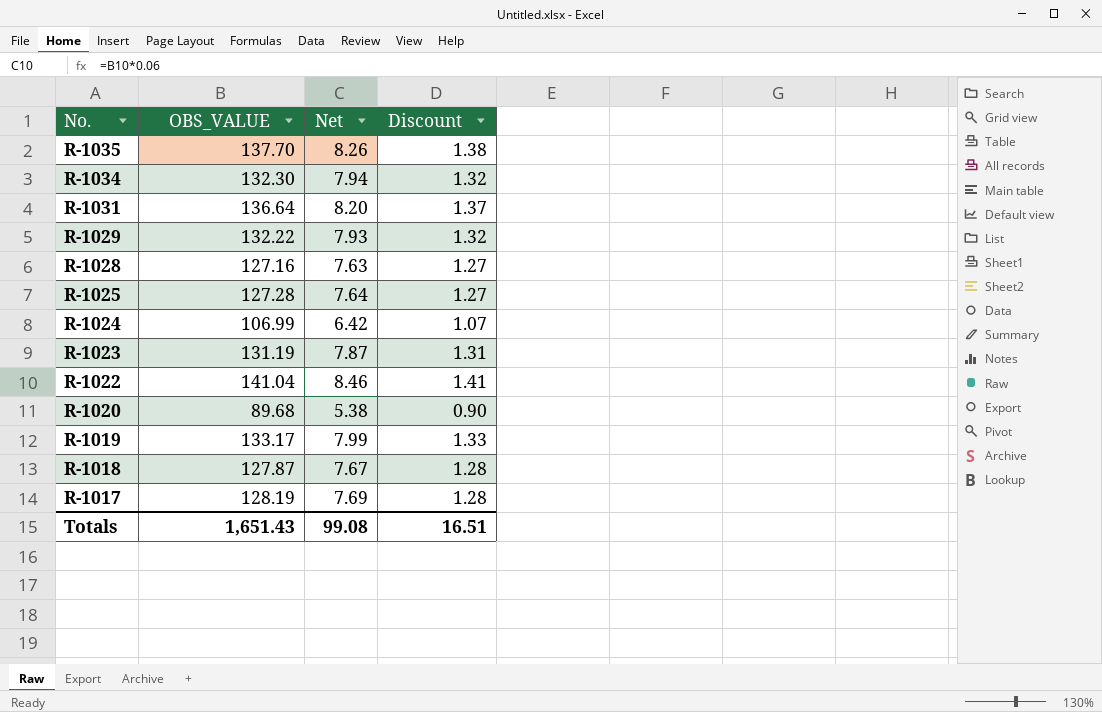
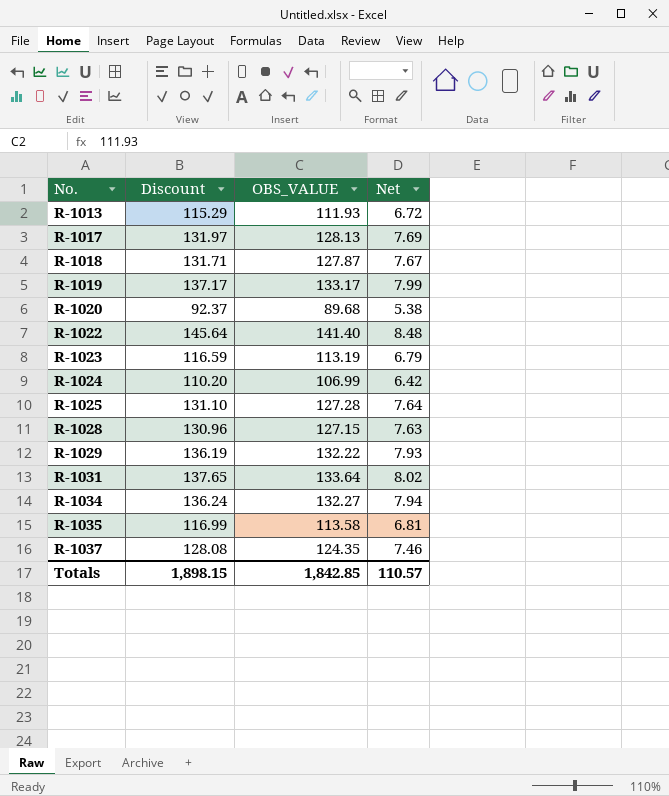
row order: No. descending -> No. ascending
column Discount | formula: [OBS_VALUE] * 0.01 -> [OBS_VALUE] * 1.03
column Discount | position: 4 -> 2
row R-1013: none -> 115.29 | 111.93 | 6.72
R-1017 | OBS_VALUE: 128.19 -> 128.13
R-1022 | OBS_VALUE: 141.04 -> 141.40
R-1022 | Net: 8.46 -> 8.48
R-1023 | OBS_VALUE: 131.19 -> 113.19
R-1023 | Net: 7.87 -> 6.79
R-1028 | OBS_VALUE: 127.16 -> 127.15
R-1031 | OBS_VALUE: 136.64 -> 133.64
R-1031 | Net: 8.20 -> 8.02
R-1034 | OBS_VALUE: 132.30 -> 132.27
R-1035 | OBS_VALUE: 137.70 -> 113.58
R-1035 | Net: 8.26 -> 6.81
row R-1037: none -> 128.08 | 124.35 | 7.46
Totals | Discount: 16.51 -> 1,898.15
Totals | OBS_VALUE: 1,651.43 -> 1,842.85
Totals | Net: 99.08 -> 110.57

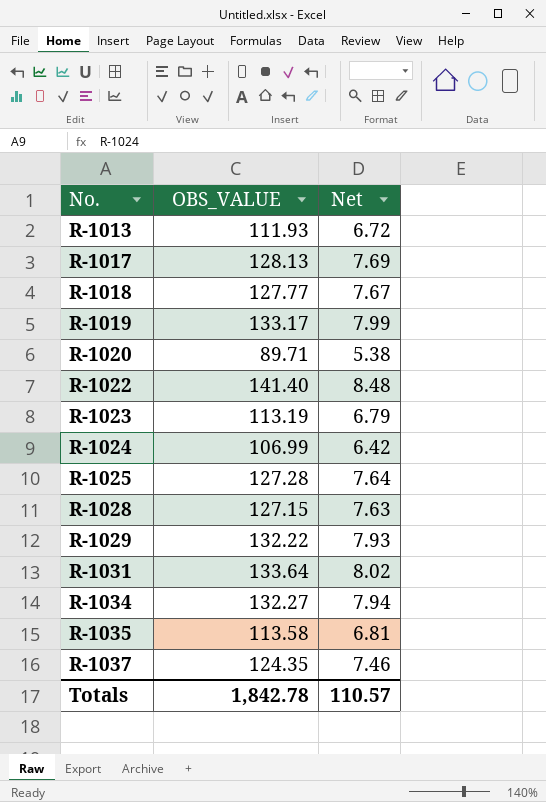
column Discount | formula: [OBS_VALUE] * 1.03 -> none
R-1018 | OBS_VALUE: 127.87 -> 127.77
R-1020 | OBS_VALUE: 89.68 -> 89.71
Totals | OBS_VALUE: 1,842.85 -> 1,842.78

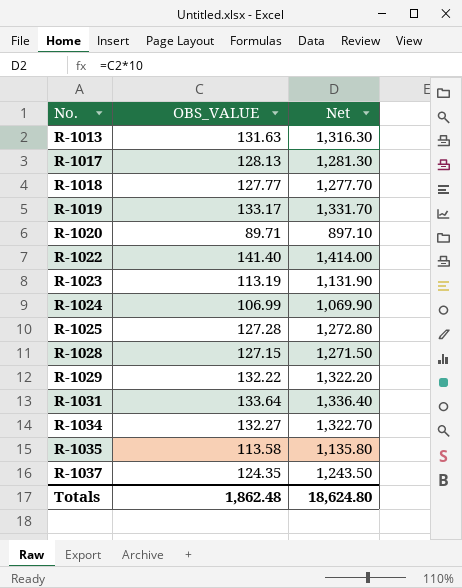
column Net | formula: [OBS_VALUE] * 0.06 -> [OBS_VALUE] * 10
R-1013 | OBS_VALUE: 111.93 -> 131.63
Totals | OBS_VALUE: 1,842.78 -> 1,862.48
Totals | Net: 110.57 -> 18,624.80

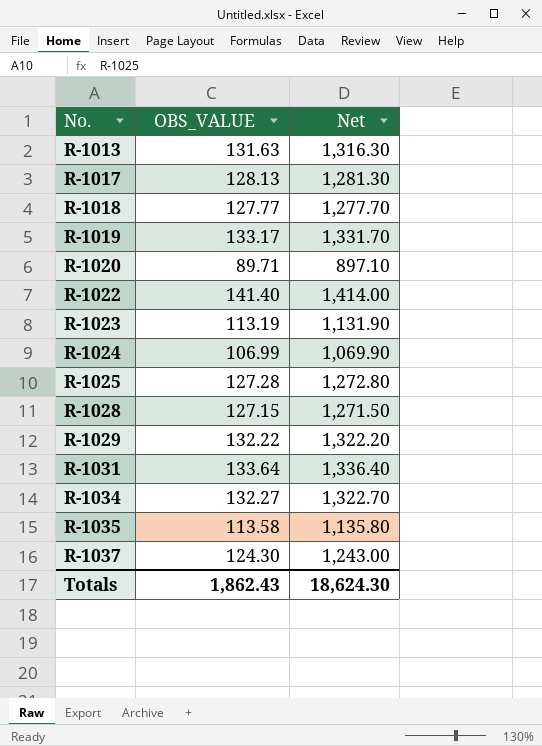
R-1037 | OBS_VALUE: 124.35 -> 124.30
R-1037 | Net: 1,243.50 -> 1,243.00
Totals | OBS_VALUE: 1,862.48 -> 1,862.43
Totals | Net: 18,624.80 -> 18,624.30

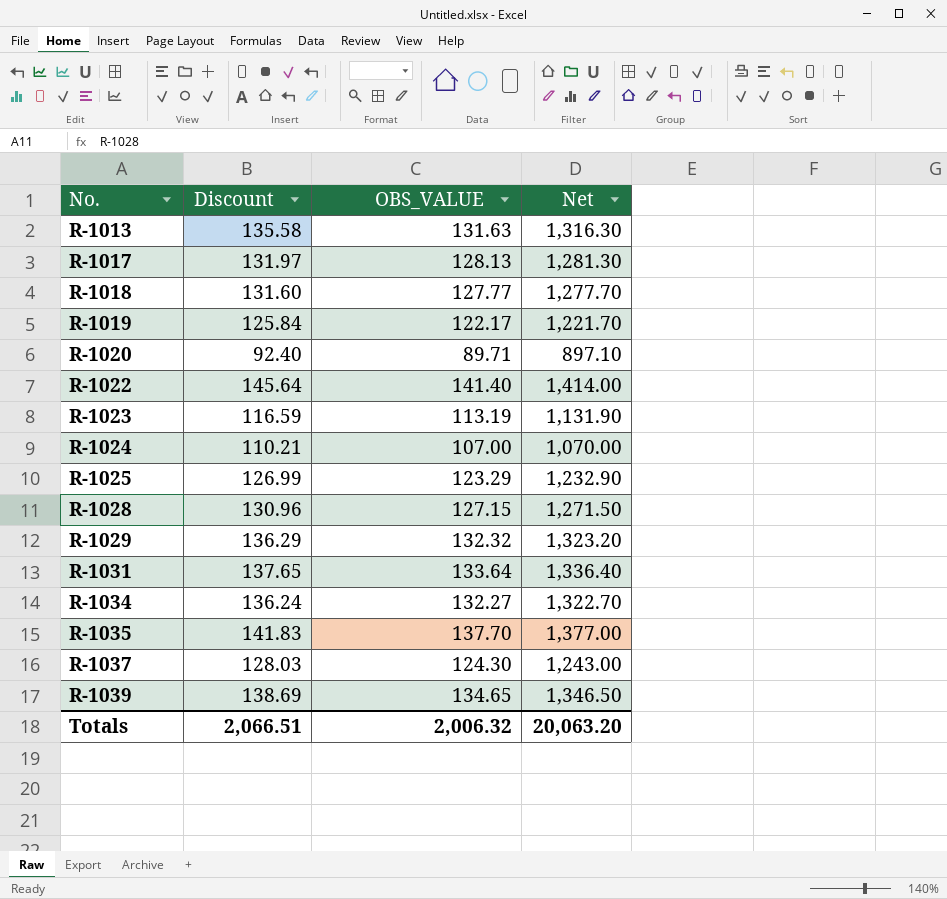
column Discount | formula: none -> [OBS_VALUE] * 1.03
R-1019 | OBS_VALUE: 133.17 -> 122.17
R-1019 | Net: 1,331.70 -> 1,221.70
R-1024 | OBS_VALUE: 106.99 -> 107.00
R-1024 | Net: 1,069.90 -> 1,070.00
R-1025 | OBS_VALUE: 127.28 -> 123.29
R-1025 | Net: 1,272.80 -> 1,232.90
R-1029 | OBS_VALUE: 132.22 -> 132.32
R-1029 | Net: 1,322.20 -> 1,323.20
R-1035 | OBS_VALUE: 113.58 -> 137.70
R-1035 | Net: 1,135.80 -> 1,377.00
row R-1039: none -> 138.69 | 134.65 | 1,346.50
Totals | OBS_VALUE: 1,862.43 -> 2,006.32
Totals | Net: 18,624.30 -> 20,063.20

